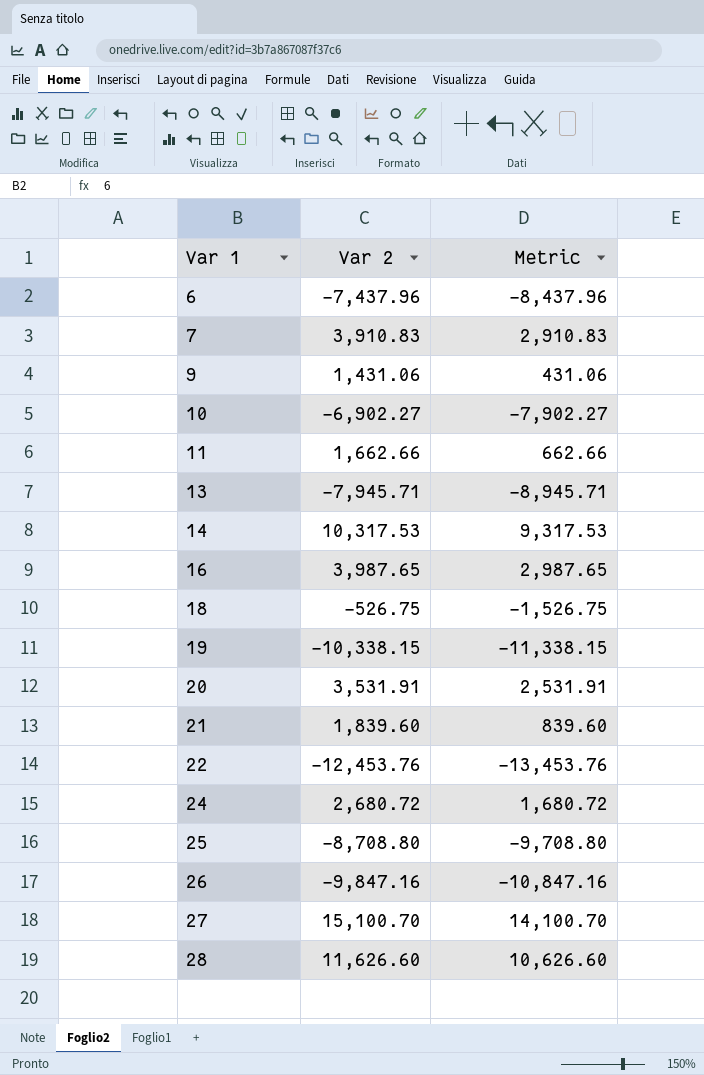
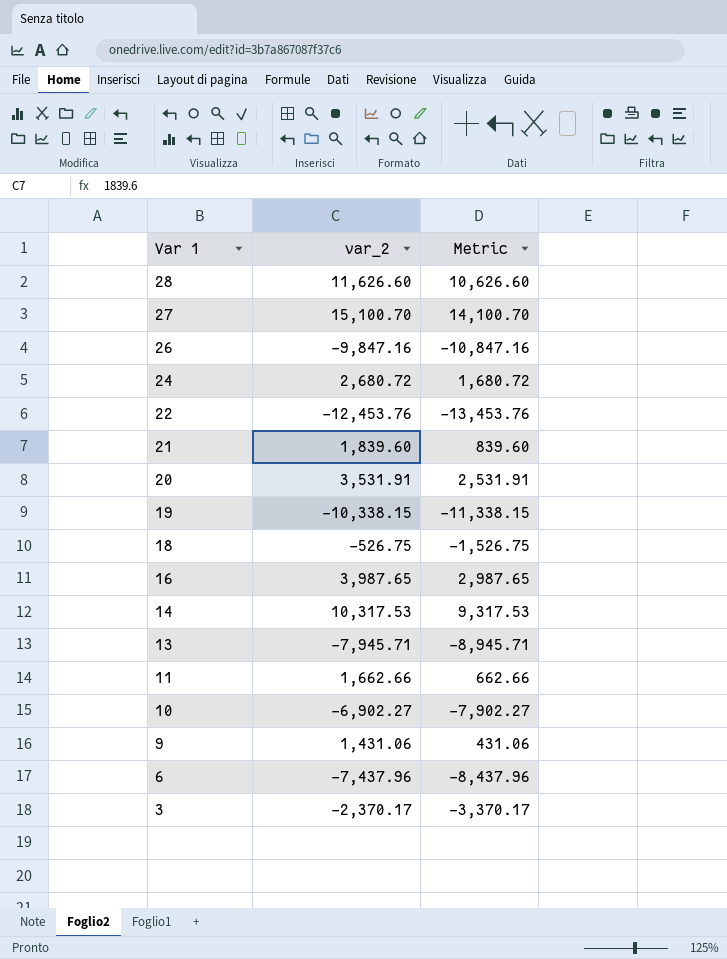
row order: Var 1 ascending -> Var 1 descending
column name: Var 2 -> var_2
row 7: 3,910.83 | 2,910.83 -> none
row 25: -8,708.80 | -9,708.80 -> none
row 3: none -> -2,370.17 | -3,370.17

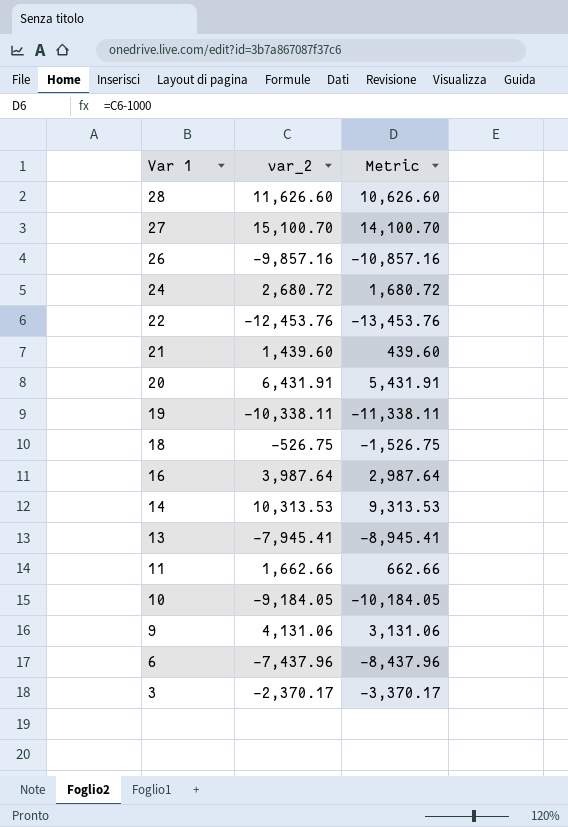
26 | var_2: -9,847.16 -> -9,857.16
26 | Metric: -10,847.16 -> -10,857.16
21 | var_2: 1,839.60 -> 1,439.60
21 | Metric: 839.60 -> 439.60
20 | var_2: 3,531.91 -> 6,431.91
20 | Metric: 2,531.91 -> 5,431.91
19 | var_2: -10,338.15 -> -10,338.11
19 | Metric: -11,338.15 -> -11,338.11
16 | var_2: 3,987.65 -> 3,987.64
16 | Metric: 2,987.65 -> 2,987.64
14 | var_2: 10,317.53 -> 10,313.53
14 | Metric: 9,317.53 -> 9,313.53
13 | var_2: -7,945.71 -> -7,945.41
13 | Metric: -8,945.71 -> -8,945.41
10 | var_2: -6,902.27 -> -9,184.05
10 | Metric: -7,902.27 -> -10,184.05
9 | var_2: 1,431.06 -> 4,131.06
9 | Metric: 431.06 -> 3,131.06

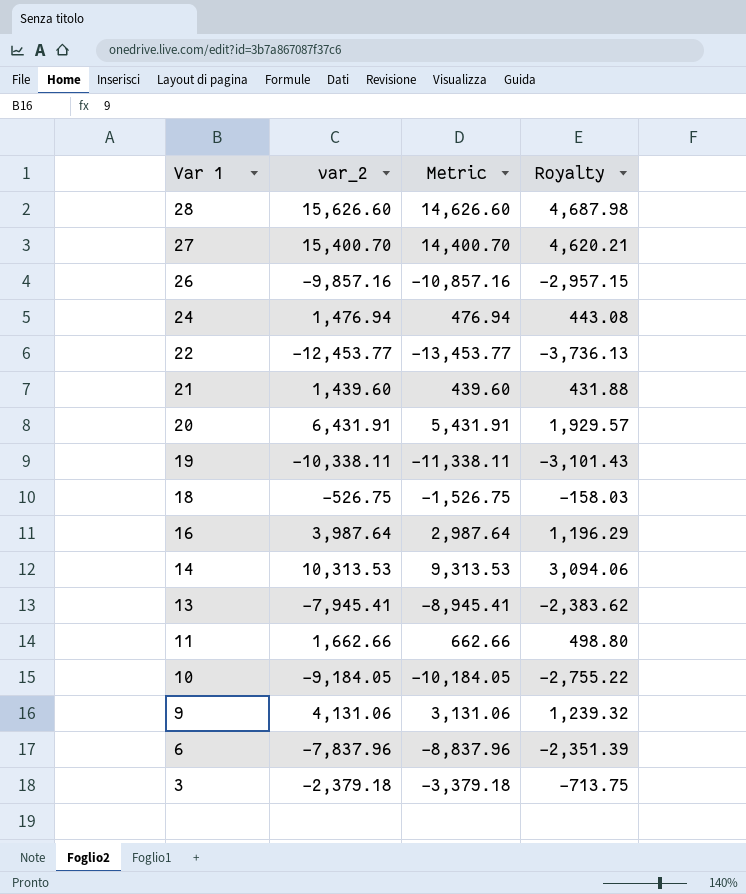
column Royalty | formula: none -> [var_2] * 0.3
28 | var_2: 11,626.60 -> 15,626.60
28 | Metric: 10,626.60 -> 14,626.60
27 | var_2: 15,100.70 -> 15,400.70
27 | Metric: 14,100.70 -> 14,400.70
24 | var_2: 2,680.72 -> 1,476.94
24 | Metric: 1,680.72 -> 476.94
22 | var_2: -12,453.76 -> -12,453.77
22 | Metric: -13,453.76 -> -13,453.77
6 | var_2: -7,437.96 -> -7,837.96
6 | Metric: -8,437.96 -> -8,837.96
3 | var_2: -2,370.17 -> -2,379.18
3 | Metric: -3,370.17 -> -3,379.18

